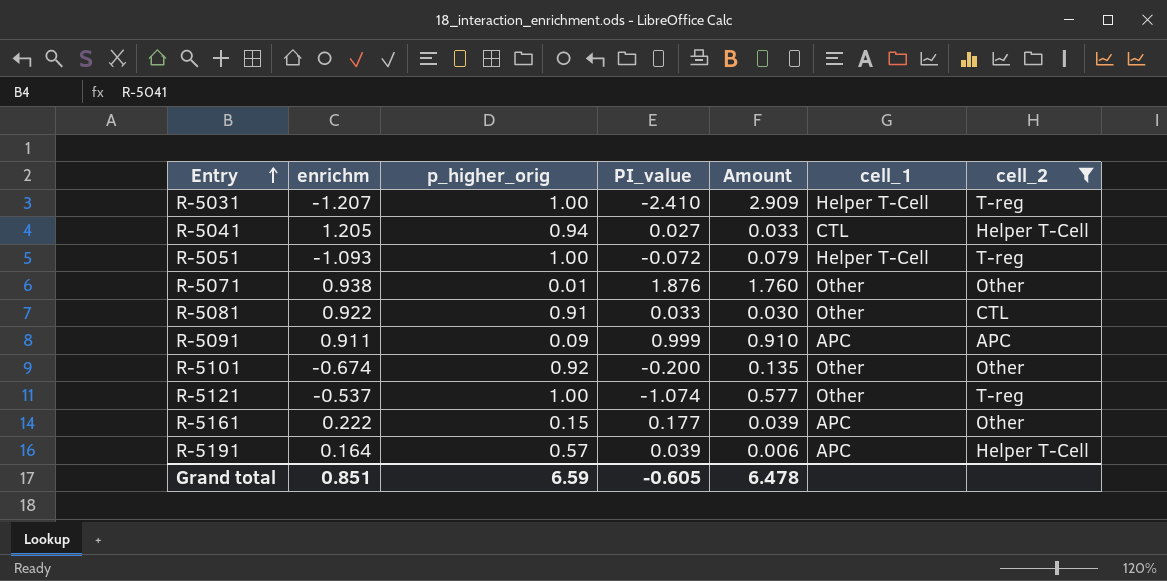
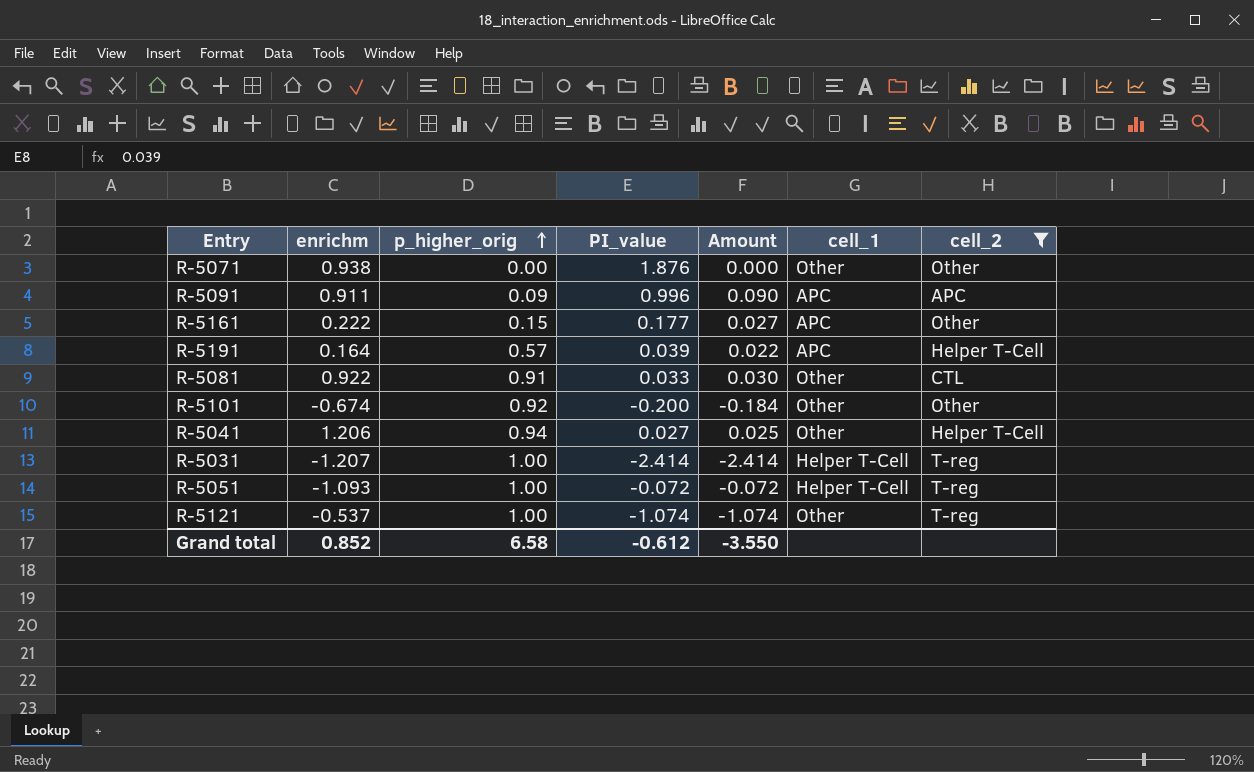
row order: Entry ascending -> p_higher_orig ascending
column Amount | formula: [enrichm] * [PI_value] -> [p_higher_orig] * [PI_value]
R-5071 | p_higher_orig: 0.01 -> 0.00
R-5091 | PI_value: 0.999 -> 0.996
R-5041 | enrichm: 1.205 -> 1.206
R-5041 | cell_1: CTL -> Other
R-5031 | PI_value: -2.410 -> -2.414
Grand total | enrichm: 0.851 -> 0.852
Grand total | p_higher_orig: 6.59 -> 6.58
Grand total | PI_value: -0.605 -> -0.612
Grand total | Amount: 6.478 -> -3.550

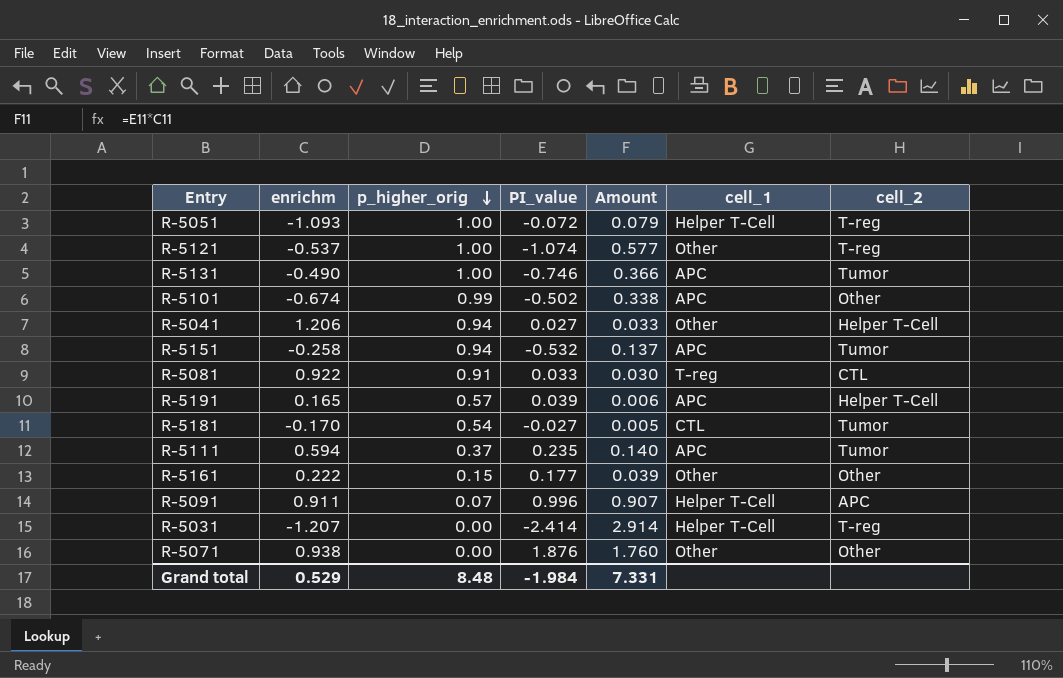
filter: cell_2 != Tumor -> none
row order: p_higher_orig ascending -> p_higher_orig descending
column Amount | formula: [p_higher_orig] * [PI_value] -> [enrichm] * [PI_value]
R-5101 | p_higher_orig: 0.92 -> 0.99
R-5101 | PI_value: -0.200 -> -0.502
R-5101 | cell_1: Other -> APC
R-5081 | cell_1: Other -> T-reg
R-5191 | enrichm: 0.164 -> 0.165
R-5161 | cell_1: APC -> Other
R-5091 | p_higher_orig: 0.09 -> 0.07
R-5091 | cell_1: APC -> Helper T-Cell
R-5031 | p_higher_orig: 1.00 -> 0.00
Grand total | enrichm: 0.852 -> 0.529
Grand total | p_higher_orig: 6.58 -> 8.48
Grand total | PI_value: -0.612 -> -1.984
Grand total | Amount: -3.550 -> 7.331

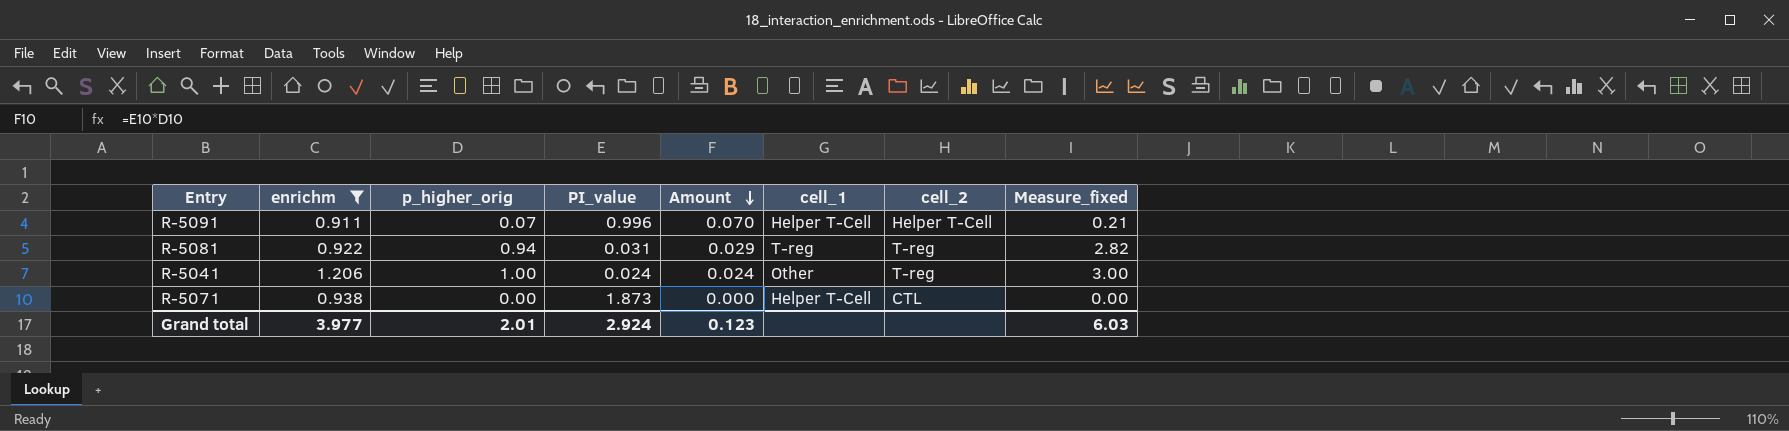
filter: none -> enrichm >= 0.911
row order: p_higher_orig descending -> Amount descending
column Amount | formula: [enrichm] * [PI_value] -> [p_higher_orig] * [PI_value]
column Measure_fixed | formula: none -> [p_higher_orig] * 3
R-5091 | cell_2: APC -> Helper T-Cell
R-5081 | p_higher_orig: 0.91 -> 0.94
R-5081 | PI_value: 0.033 -> 0.031
R-5081 | cell_2: CTL -> T-reg
R-5041 | p_higher_orig: 0.94 -> 1.00
R-5041 | PI_value: 0.027 -> 0.024
R-5041 | cell_2: Helper T-Cell -> T-reg
R-5071 | PI_value: 1.876 -> 1.873
R-5071 | cell_1: Other -> Helper T-Cell
R-5071 | cell_2: Other -> CTL
Grand total | enrichm: 0.529 -> 3.977
Grand total | p_higher_orig: 8.48 -> 2.01
Grand total | PI_value: -1.984 -> 2.924
Grand total | Amount: 7.331 -> 0.123

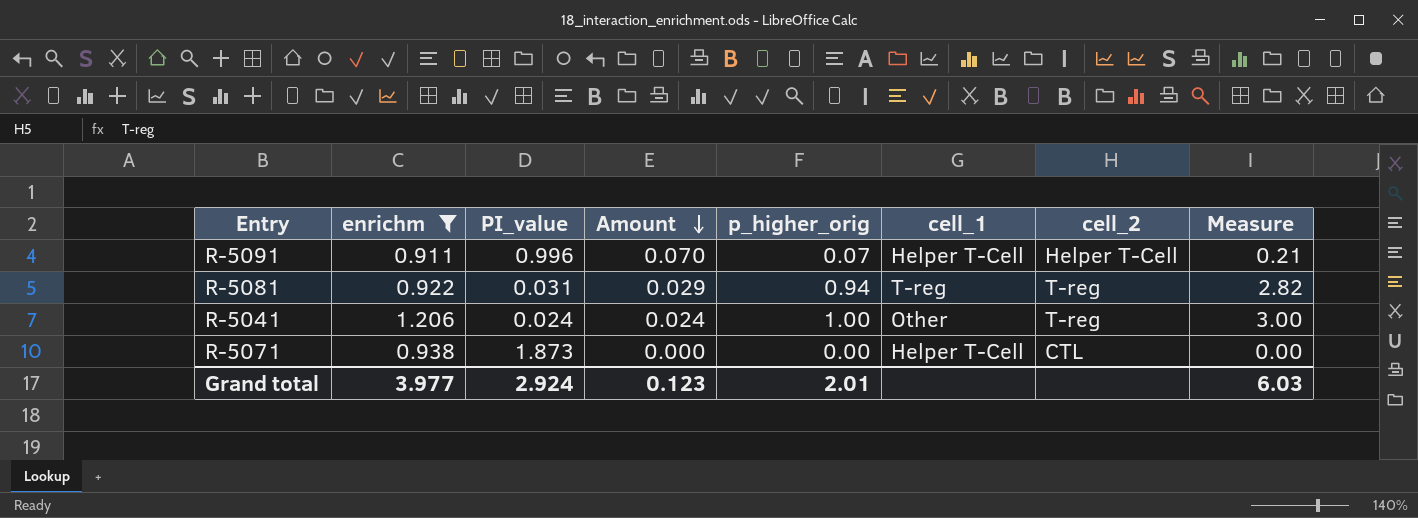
column p_higher_orig | position: 3 -> 5
column name: Measure_fixed -> Measure

